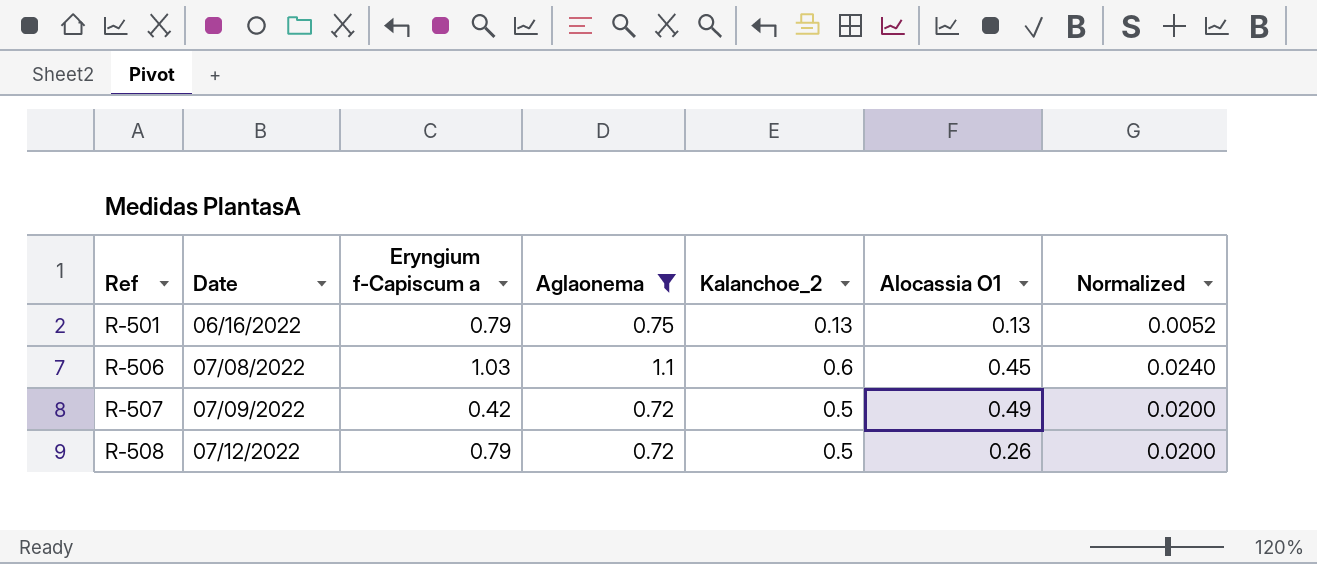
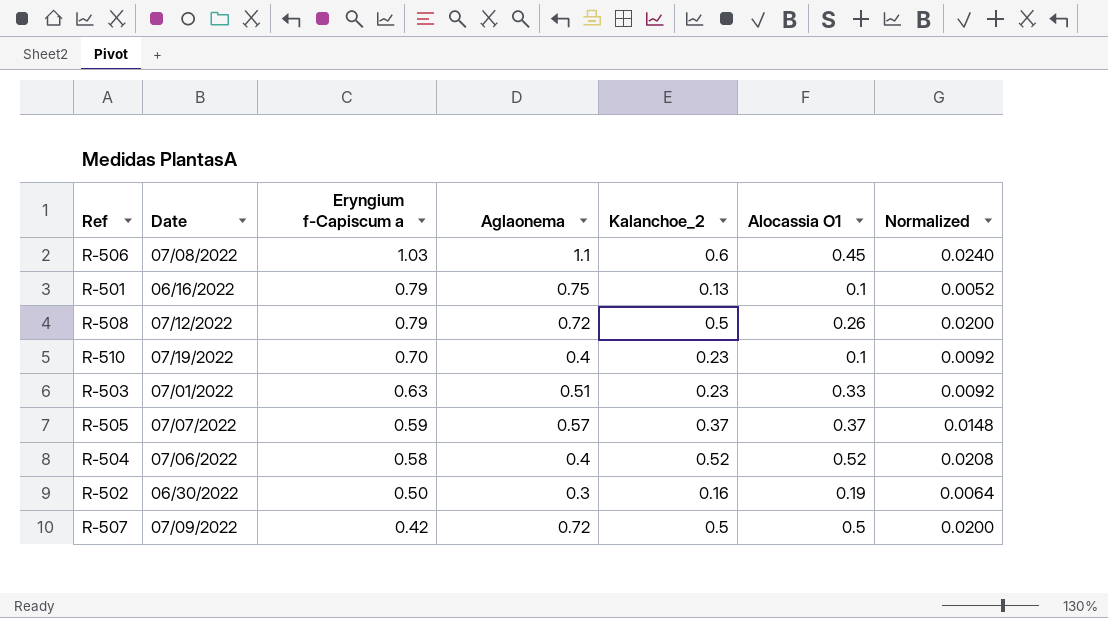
filter: Aglaonema >= 0.72 -> none
row order: Ref ascending -> Eryngium f-Capiscum a descending
R-501 | Alocassia O1: 0.13 -> 0.1
R-507 | Alocassia O1: 0.49 -> 0.5

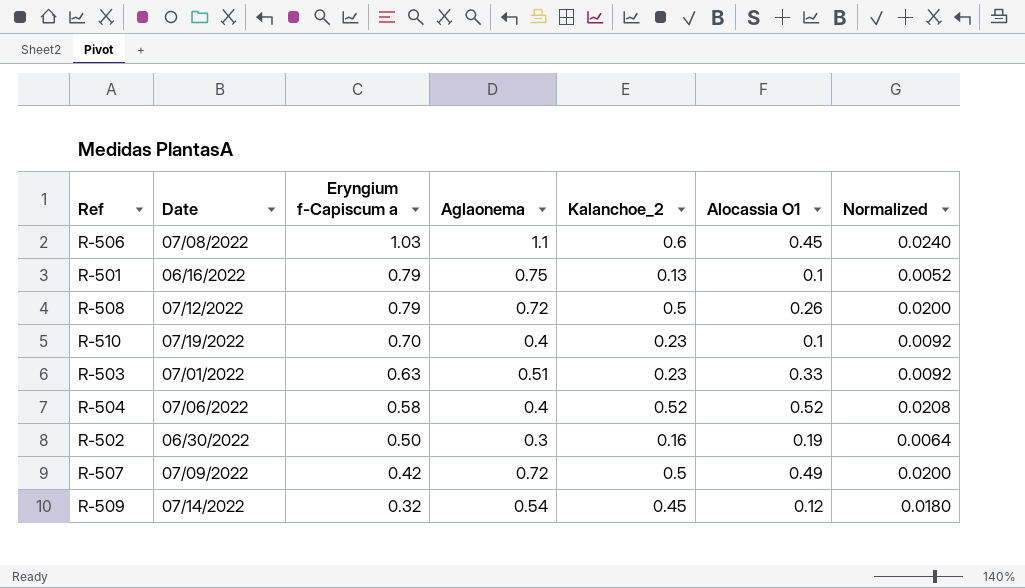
row R-505: 07/07/2022 | 0.59 | 0.57 | 0.37 | 0.37 | 0.0148 -> none
R-507 | Alocassia O1: 0.5 -> 0.49
row R-509: none -> 07/14/2022 | 0.32 | 0.54 | 0.45 | 0.12 | 0.0180

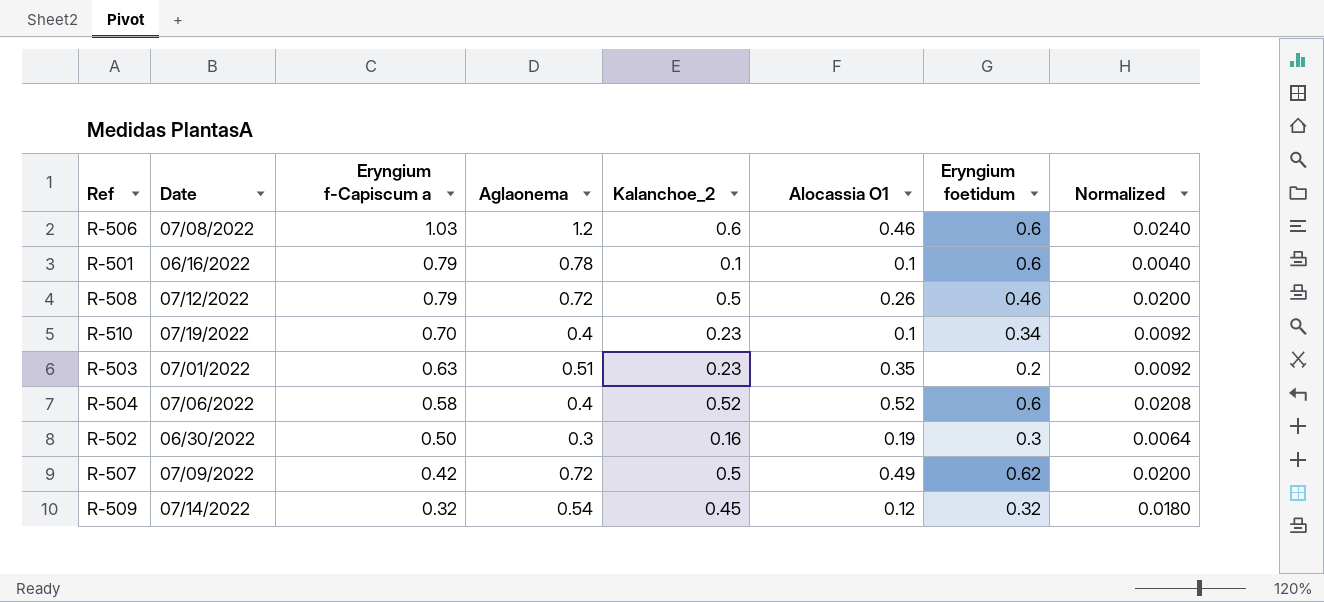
column Eryngium foetidum | position: none -> 7
R-506 | Aglaonema: 1.1 -> 1.2
R-506 | Alocassia O1: 0.45 -> 0.46
R-501 | Aglaonema: 0.75 -> 0.78
R-501 | Kalanchoe_2: 0.13 -> 0.1
R-501 | Normalized: 0.0052 -> 0.0040
R-503 | Alocassia O1: 0.33 -> 0.35

